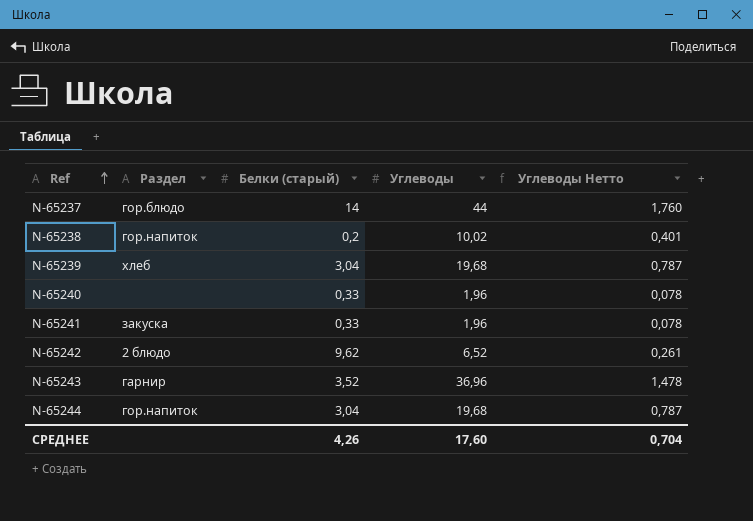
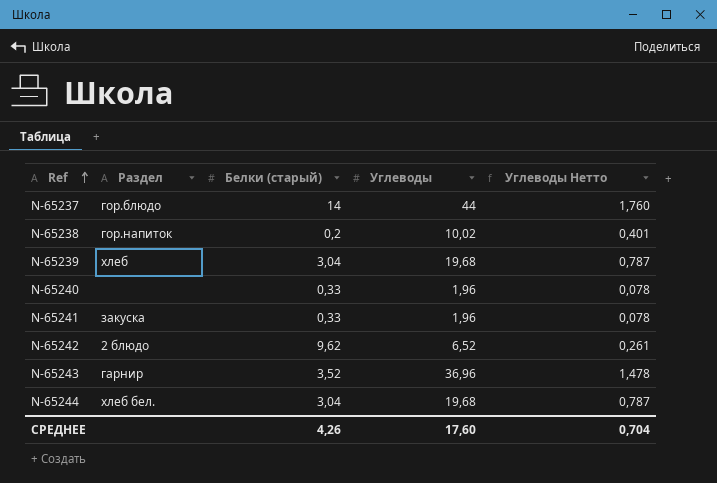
N-65244 | Раздел: гор.напиток -> хлеб бел.

